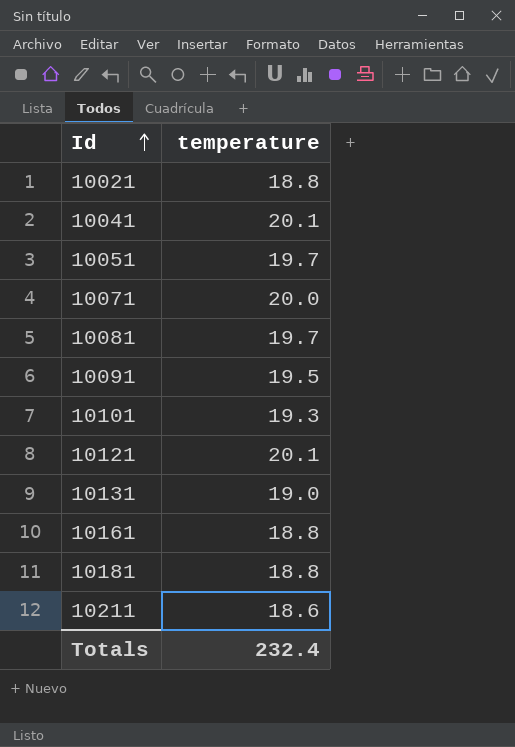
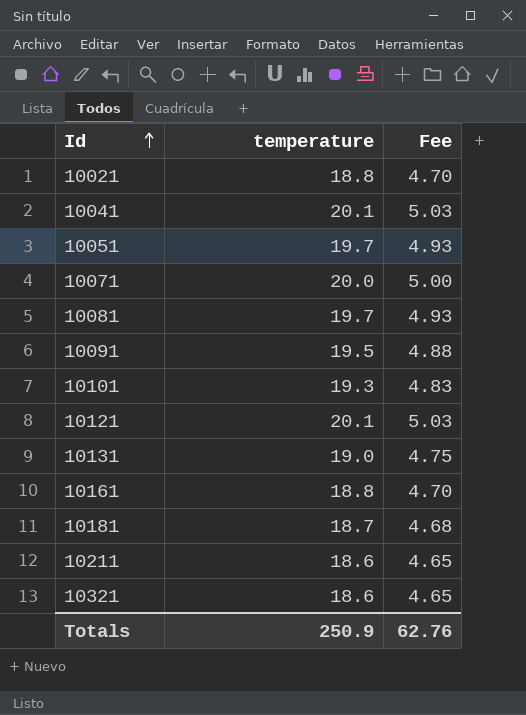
column Fee | formula: none -> [temperature] * 0.25
10181 | temperature: 18.8 -> 18.7
row 10321: none -> 18.6 | 4.65
Totals | temperature: 232.4 -> 250.9

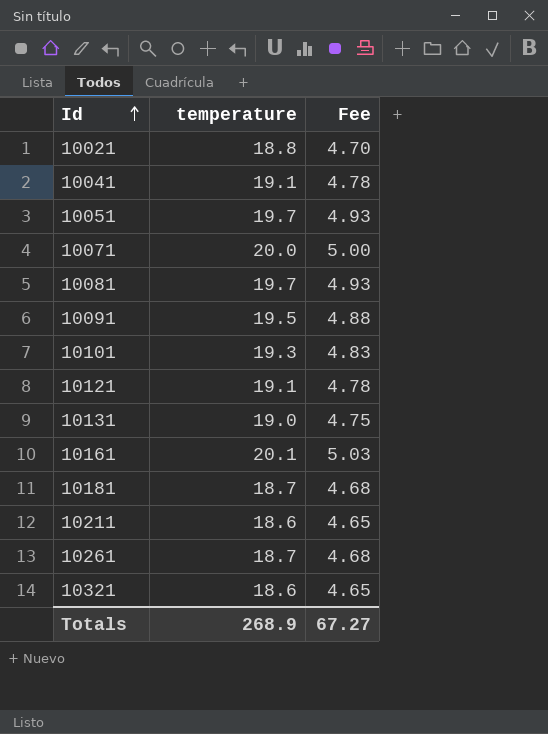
10041 | temperature: 20.1 -> 19.1
10041 | Fee: 5.03 -> 4.78
10121 | temperature: 20.1 -> 19.1
10121 | Fee: 5.03 -> 4.78
10161 | temperature: 18.8 -> 20.1
10161 | Fee: 4.70 -> 5.03
row 10261: none -> 18.7 | 4.68
Totals | temperature: 250.9 -> 268.9
Totals | Fee: 62.76 -> 67.27

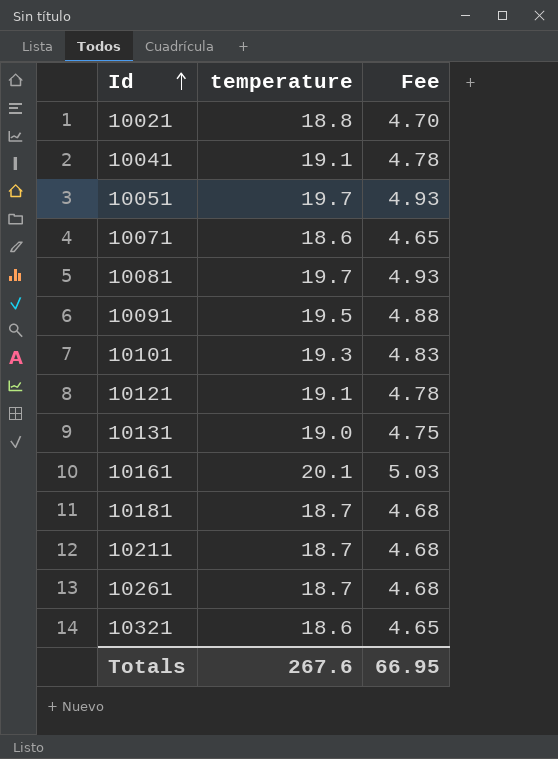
10071 | temperature: 20.0 -> 18.6
10071 | Fee: 5.00 -> 4.65
10211 | temperature: 18.6 -> 18.7
10211 | Fee: 4.65 -> 4.68
Totals | temperature: 268.9 -> 267.6
Totals | Fee: 67.27 -> 66.95

